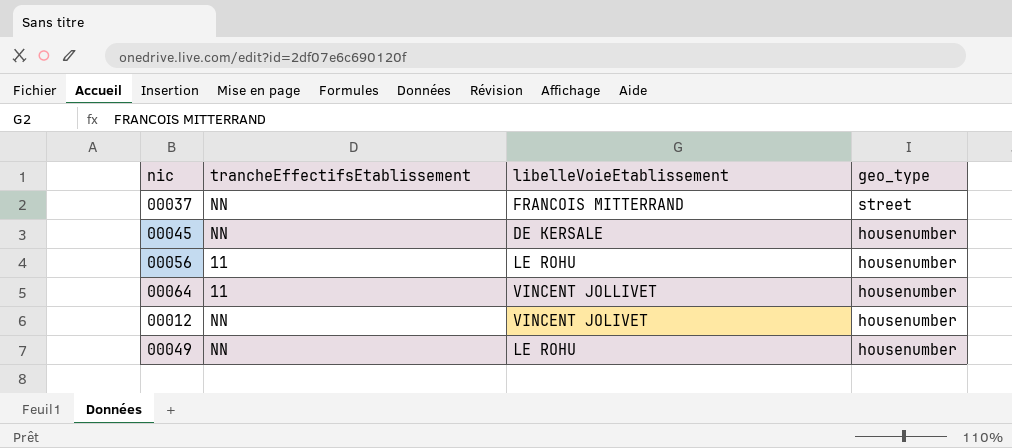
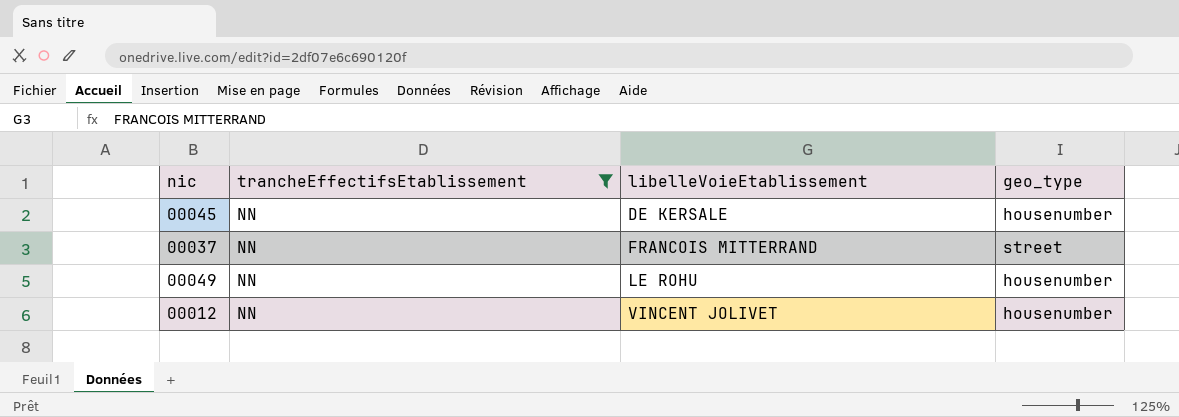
filter: none -> trancheEffectifsEtablissement = NN
row order: geo_type descending -> libelleVoieEtablissement ascending

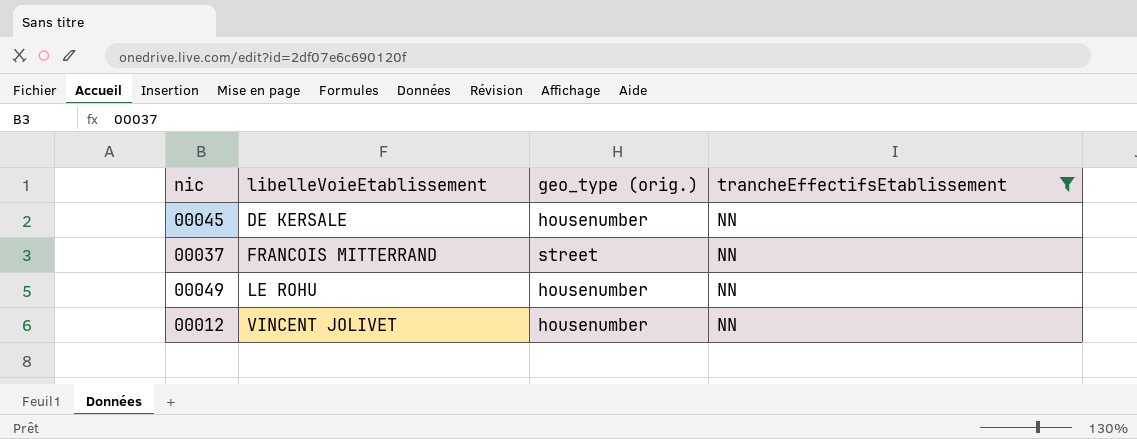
column name: geo_type -> geo_type (orig.)
column trancheEffectifsEtablissement | position: 2 -> 4

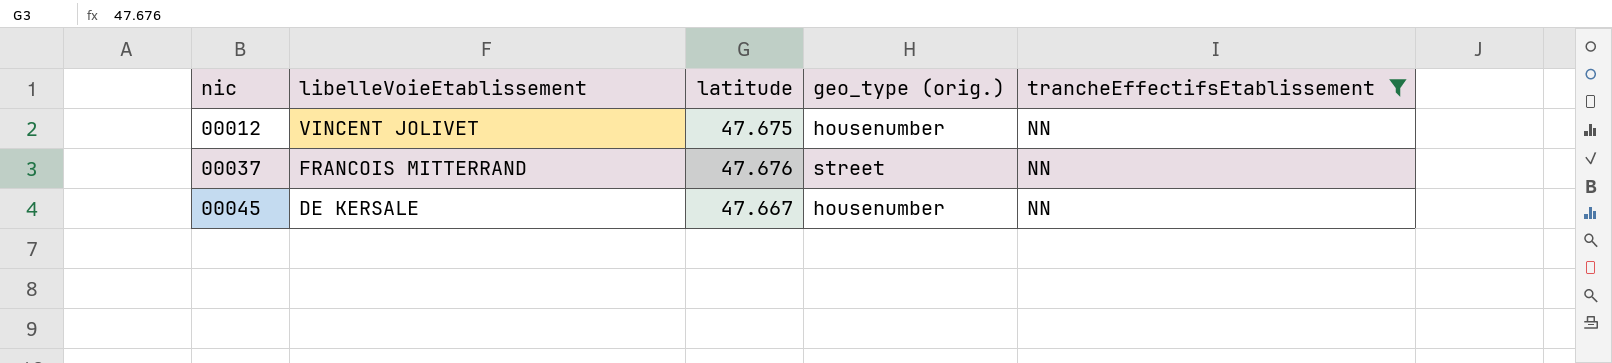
row order: libelleVoieEtablissement ascending -> nic ascending
column latitude | position: none -> 3
row 00049: LE ROHU | housenumber | NN -> none

